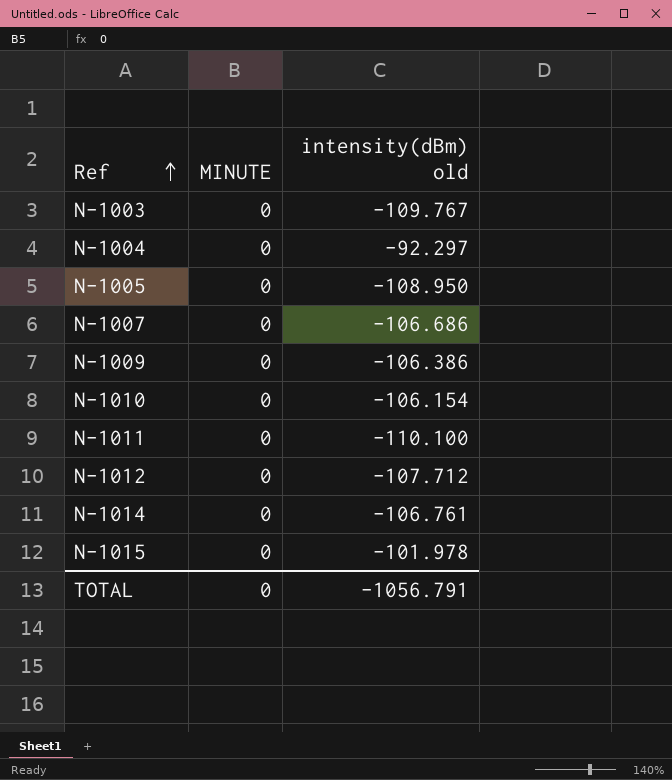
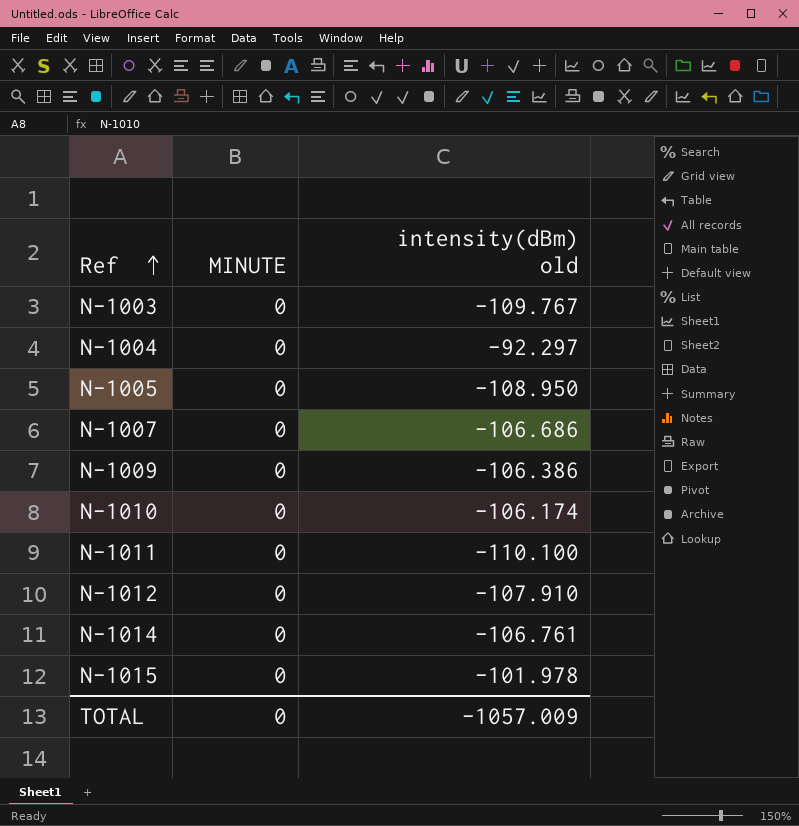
N-1010 | intensity(dBm) old: -106.154 -> -106.174
N-1012 | intensity(dBm) old: -107.712 -> -107.910
TOTAL | intensity(dBm) old: -1056.791 -> -1057.009

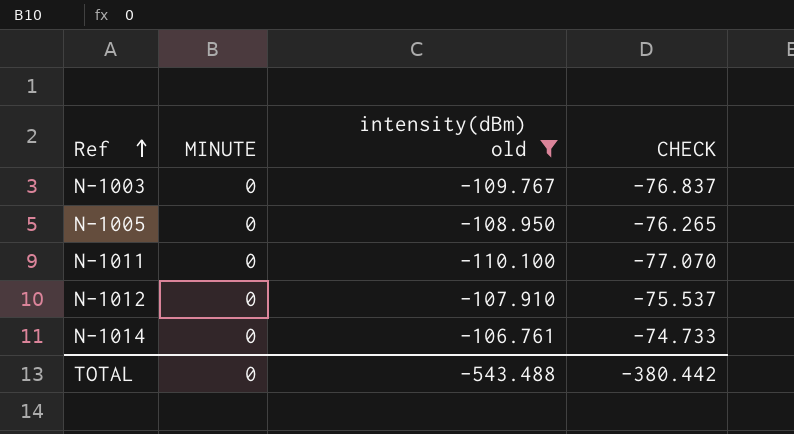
filter: none -> intensity(dBm) old <= -106.761
column CHECK | formula: none -> [intensity(dBm) old] * 0.7
TOTAL | intensity(dBm) old: -1057.009 -> -543.488

